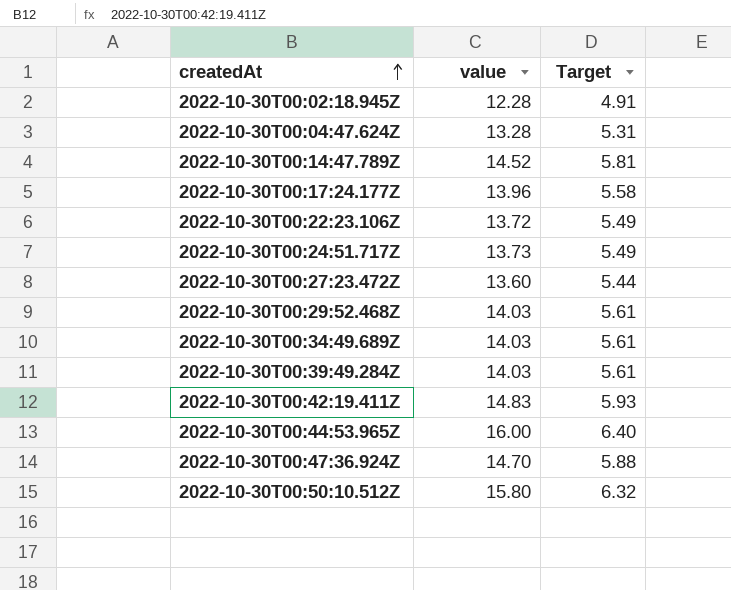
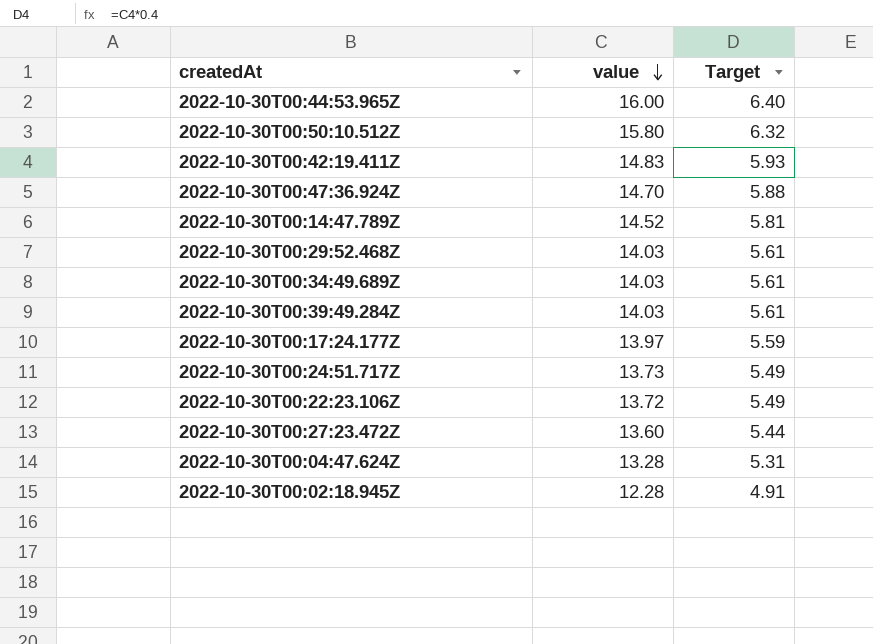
row order: createdAt ascending -> value descending
2022-10-30T00:17:24.177Z | value: 13.96 -> 13.97
2022-10-30T00:17:24.177Z | Target: 5.58 -> 5.59

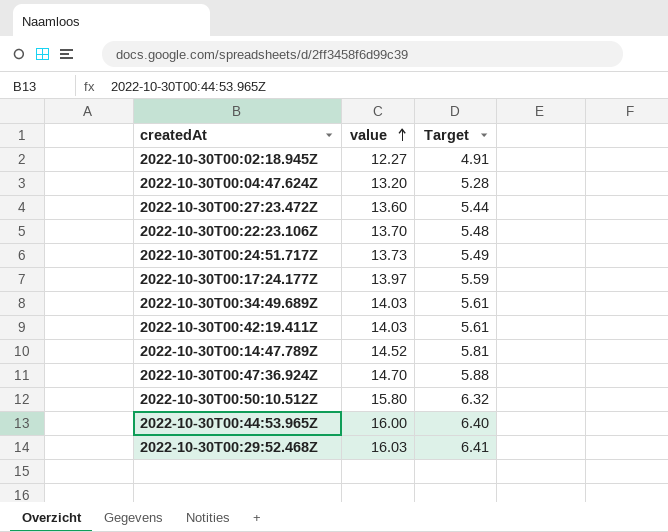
row order: value descending -> value ascending
row 2022-10-30T00:39:49.284Z: 14.03 | 5.61 -> none
2022-10-30T00:02:18.945Z | value: 12.28 -> 12.27
2022-10-30T00:04:47.624Z | value: 13.28 -> 13.20
2022-10-30T00:04:47.624Z | Target: 5.31 -> 5.28
2022-10-30T00:22:23.106Z | value: 13.72 -> 13.70
2022-10-30T00:22:23.106Z | Target: 5.49 -> 5.48
2022-10-30T00:42:19.411Z | value: 14.83 -> 14.03
2022-10-30T00:42:19.411Z | Target: 5.93 -> 5.61
2022-10-30T00:29:52.468Z | value: 14.03 -> 16.03
2022-10-30T00:29:52.468Z | Target: 5.61 -> 6.41

